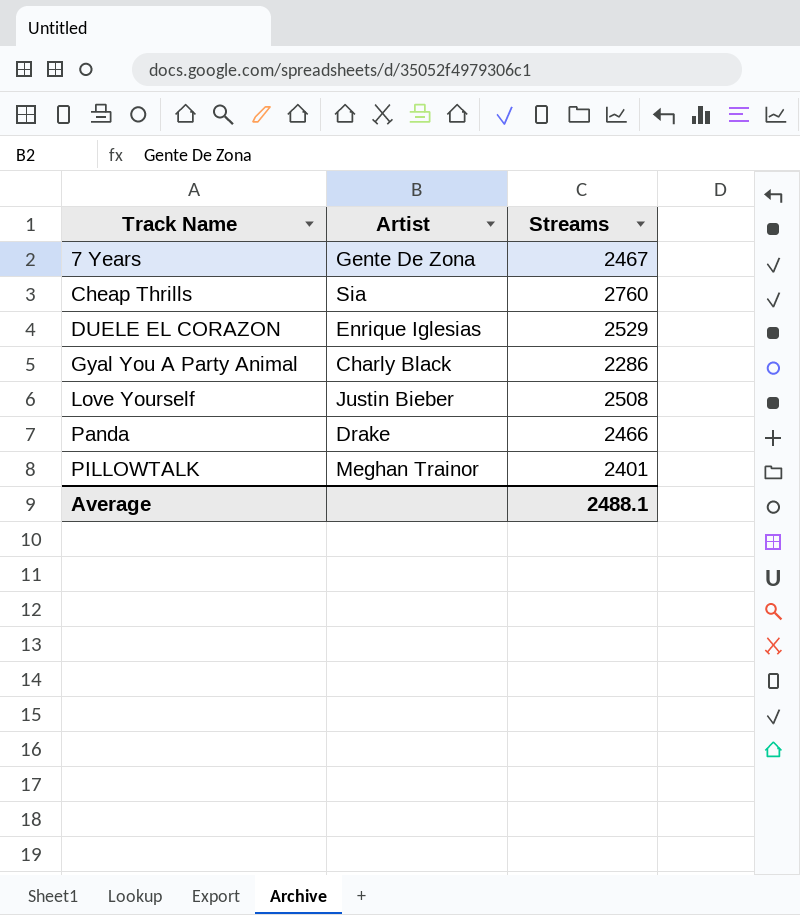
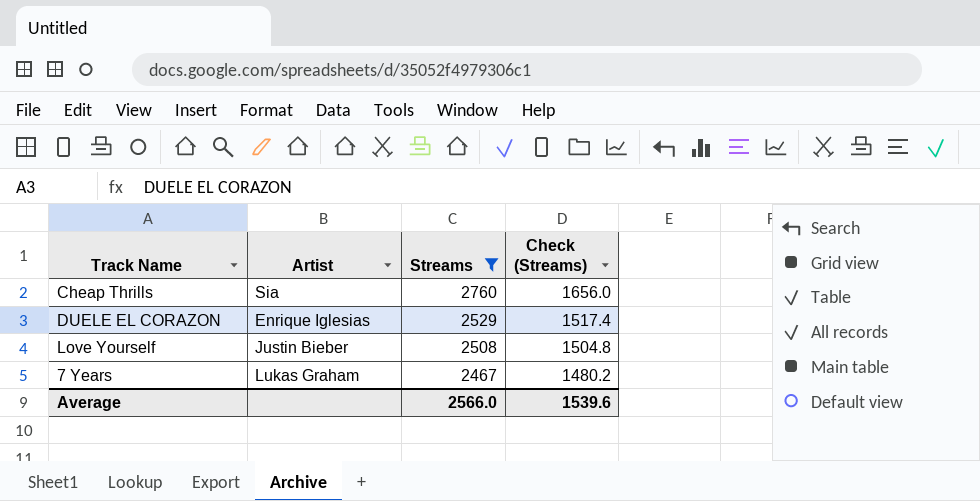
filter: none -> Streams >= 2467
row order: Track Name ascending -> Streams descending
column Check (Streams) | formula: none -> [Streams] * 0.6
7 Years | Artist: Gente De Zona -> Lukas Graham
Average | Streams: 2488.1 -> 2566.0

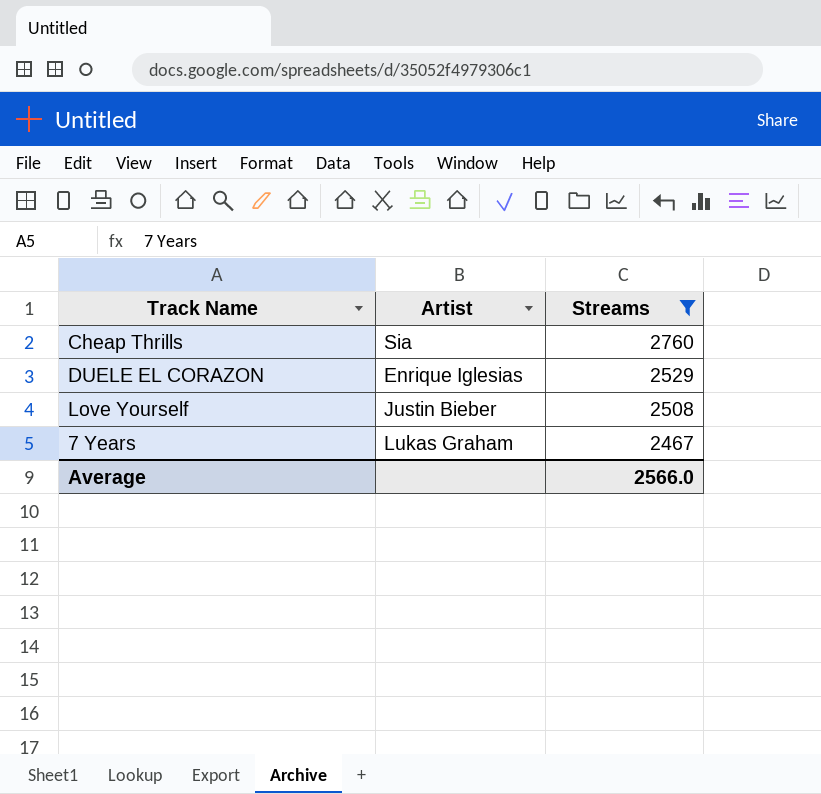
column Check (Streams) | formula: [Streams] * 0.6 -> none

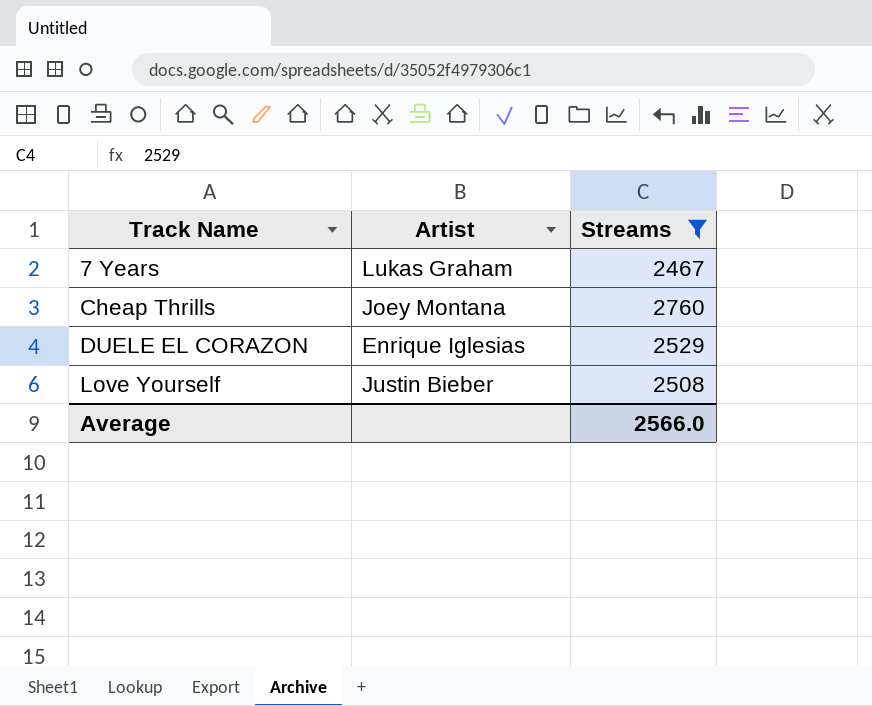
row order: Streams descending -> Track Name ascending
Cheap Thrills | Artist: Sia -> Joey Montana

